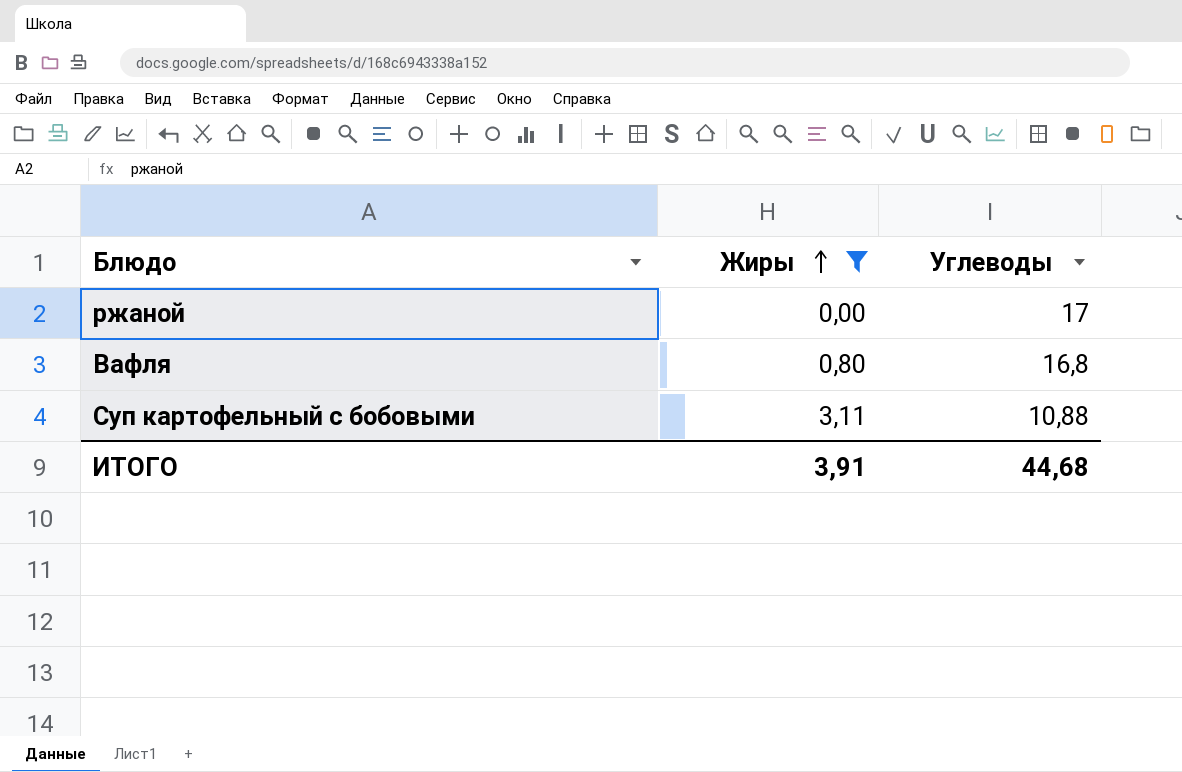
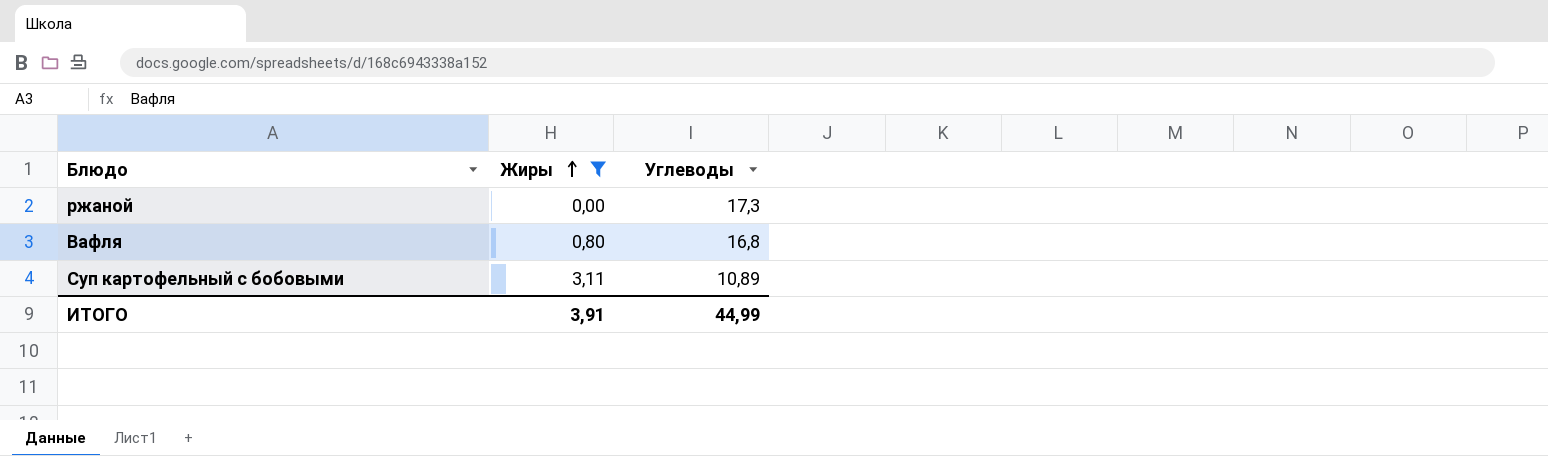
ржаной | Углеводы: 17 -> 17,3
Суп картофельный с бобовыми | Углеводы: 10,88 -> 10,89
ИТОГО | Углеводы: 44,68 -> 44,99

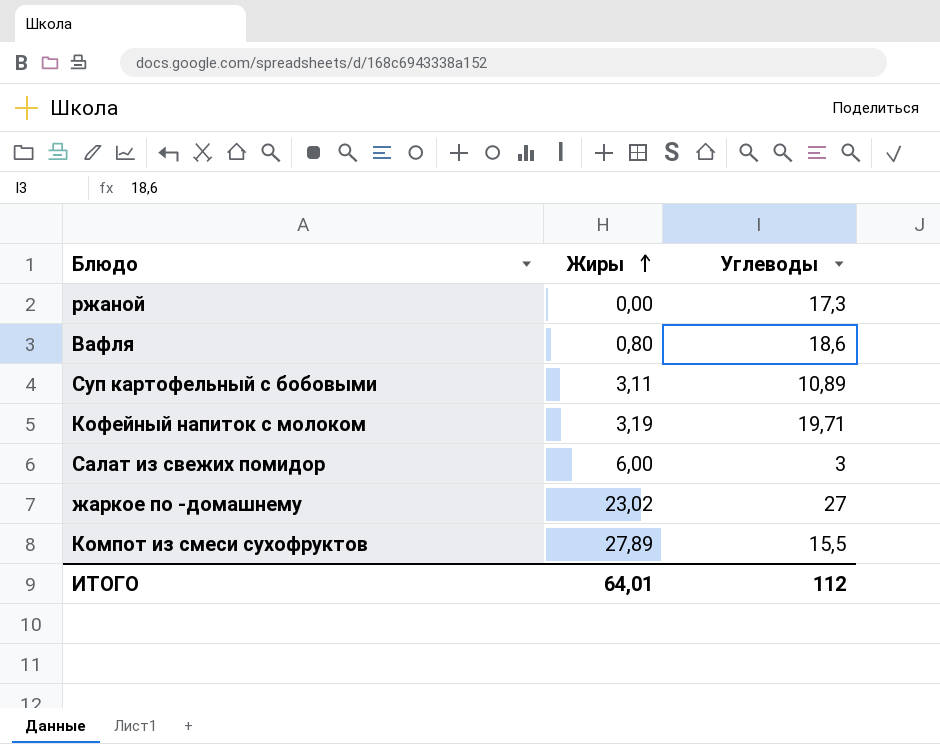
filter: Жиры <= 3,11 -> none
Вафля | Углеводы: 16,8 -> 18,6
ИТОГО | Жиры: 3,91 -> 64,01
ИТОГО | Углеводы: 44,99 -> 112

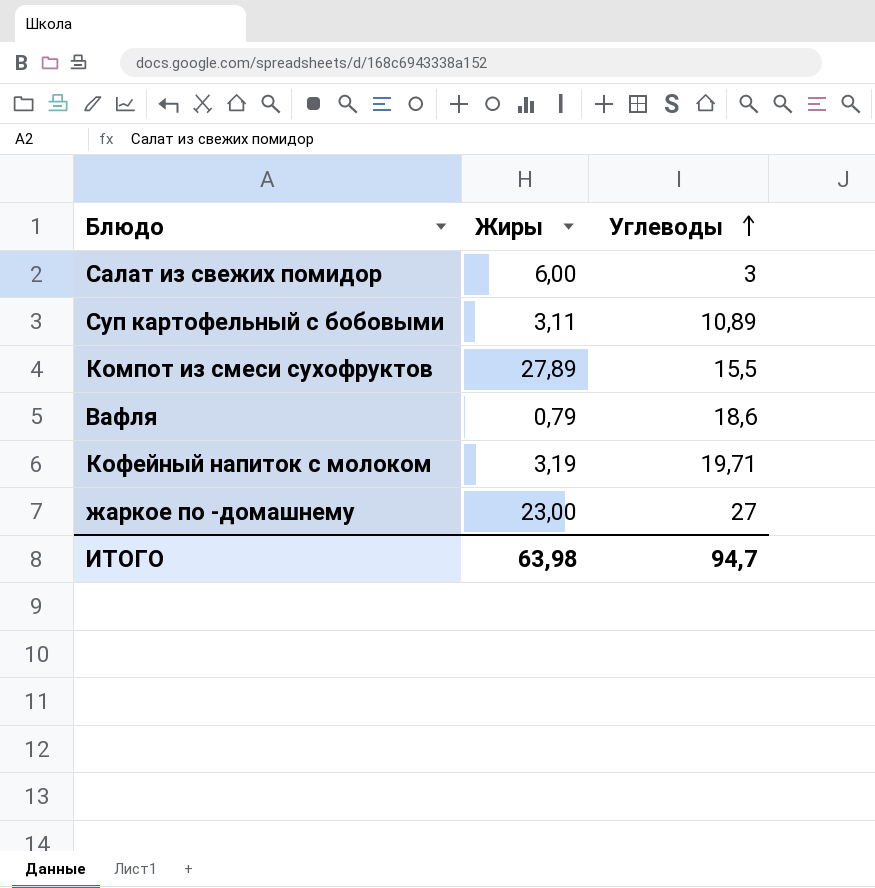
row order: Жиры ascending -> Углеводы ascending
row ржаной: 0,00 | 17,3 -> none
Вафля | Жиры: 0,80 -> 0,79
жаркое по -домашнему | Жиры: 23,02 -> 23,00
ИТОГО | Жиры: 64,01 -> 63,98
ИТОГО | Углеводы: 112 -> 94,7

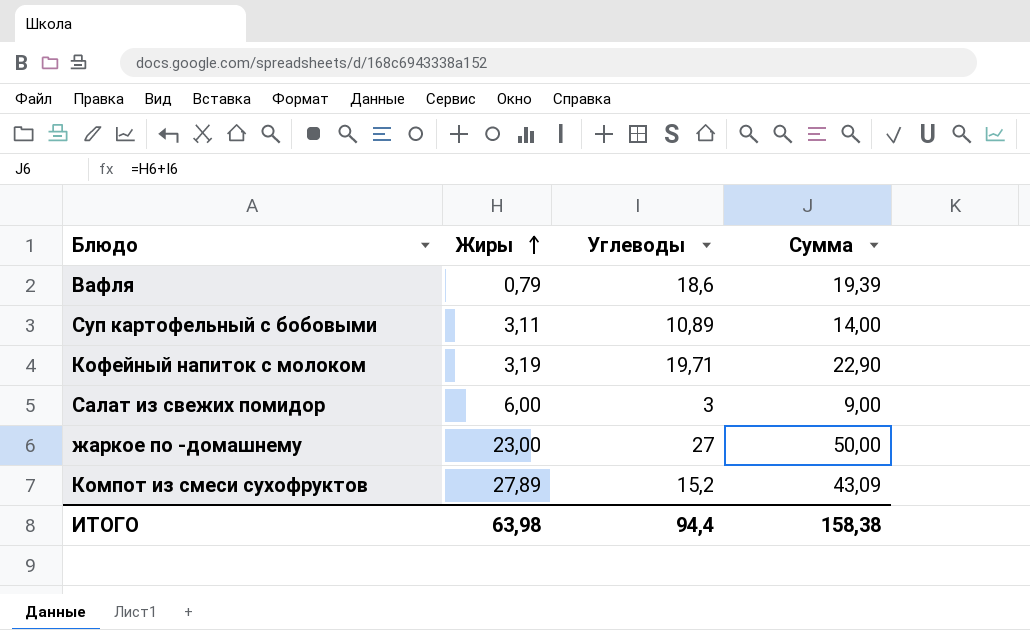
row order: Углеводы ascending -> Жиры ascending
column Сумма | formula: none -> [Жиры] + [Углеводы]
Компот из смеси сухофруктов | Углеводы: 15,5 -> 15,2
ИТОГО | Углеводы: 94,7 -> 94,4

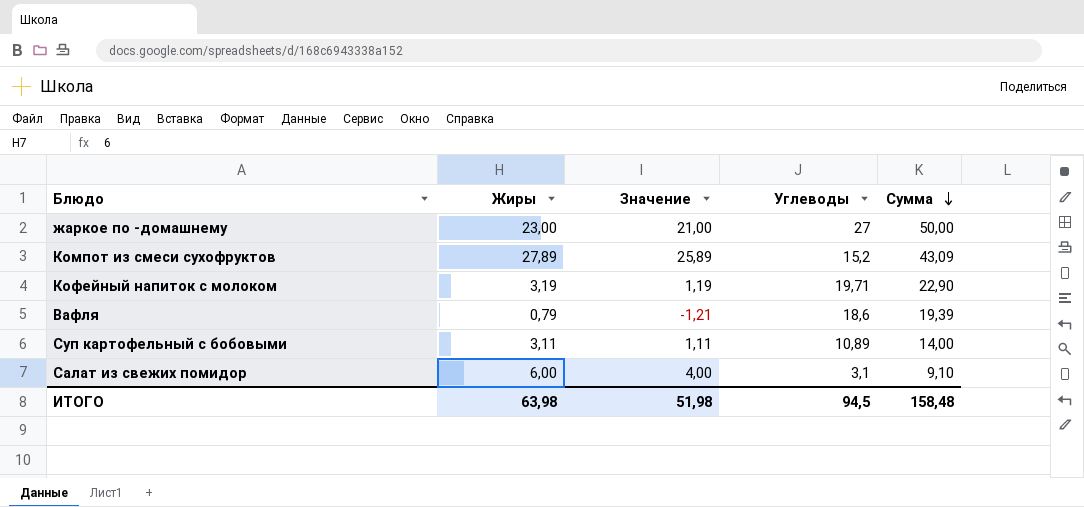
row order: Жиры ascending -> Сумма descending
column Значение | formula: none -> [Жиры] - 2
Салат из свежих помидор | Углеводы: 3 -> 3,1
Салат из свежих помидор | Сумма: 9,00 -> 9,10
ИТОГО | Углеводы: 94,4 -> 94,5
ИТОГО | Сумма: 158,38 -> 158,48

